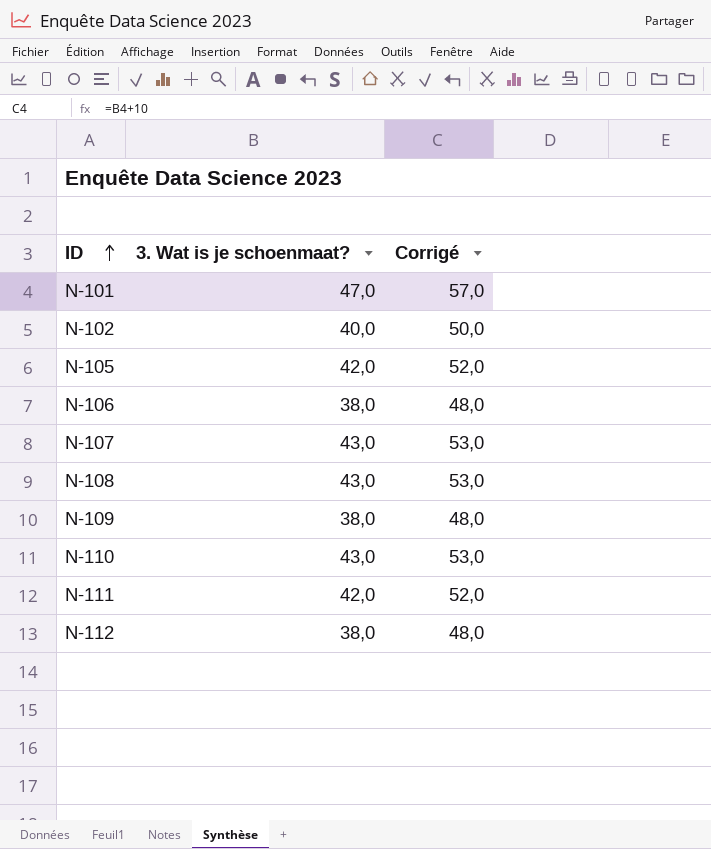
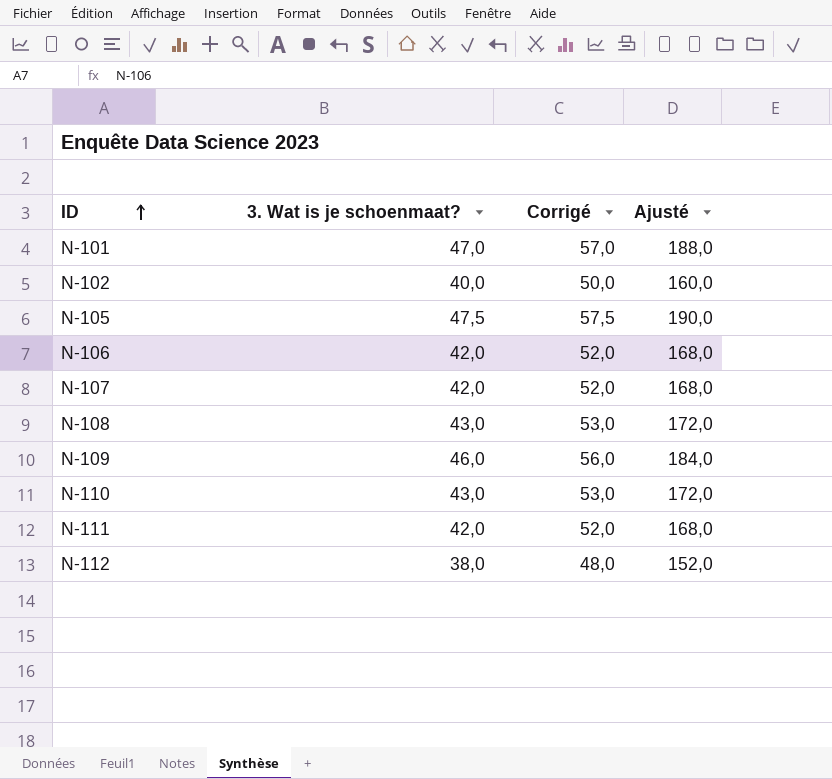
column Ajusté | formula: none -> [3. Wat is je schoenmaat?] * 4
N-105 | 3. Wat is je schoenmaat?: 42,0 -> 47,5
N-105 | Corrigé: 52,0 -> 57,5
N-106 | 3. Wat is je schoenmaat?: 38,0 -> 42,0
N-106 | Corrigé: 48,0 -> 52,0
N-107 | 3. Wat is je schoenmaat?: 43,0 -> 42,0
N-107 | Corrigé: 53,0 -> 52,0
N-109 | 3. Wat is je schoenmaat?: 38,0 -> 46,0
N-109 | Corrigé: 48,0 -> 56,0

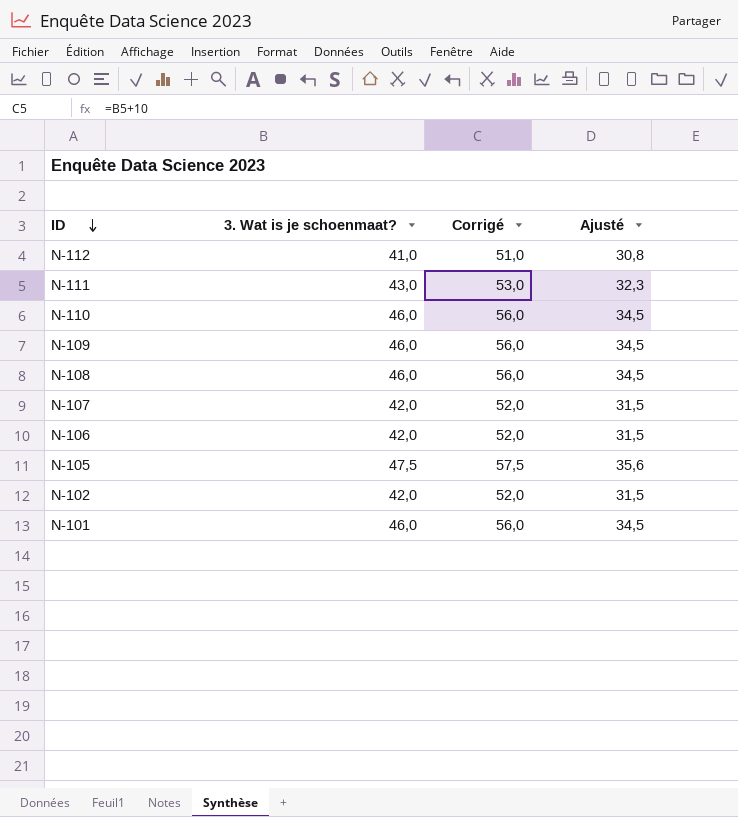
row order: ID ascending -> ID descending
column Ajusté | formula: [3. Wat is je schoenmaat?] * 4 -> [3. Wat is je schoenmaat?] * 0,75
N-112 | 3. Wat is je schoenmaat?: 38,0 -> 41,0
N-112 | Corrigé: 48,0 -> 51,0
N-111 | 3. Wat is je schoenmaat?: 42,0 -> 43,0
N-111 | Corrigé: 52,0 -> 53,0
N-110 | 3. Wat is je schoenmaat?: 43,0 -> 46,0
N-110 | Corrigé: 53,0 -> 56,0
N-108 | 3. Wat is je schoenmaat?: 43,0 -> 46,0
N-108 | Corrigé: 53,0 -> 56,0
N-102 | 3. Wat is je schoenmaat?: 40,0 -> 42,0
N-102 | Corrigé: 50,0 -> 52,0
N-101 | 3. Wat is je schoenmaat?: 47,0 -> 46,0
N-101 | Corrigé: 57,0 -> 56,0

